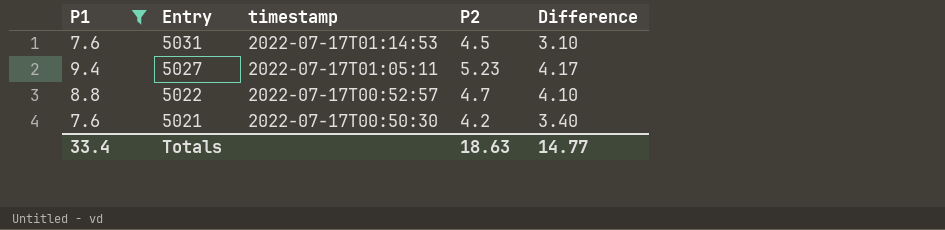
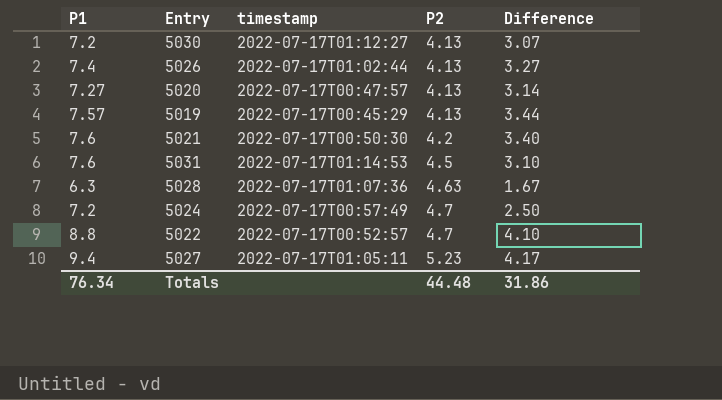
filter: P1 >= 7.6 -> none
row order: Entry descending -> P2 ascending
Totals | P1: 33.4 -> 76.34
Totals | P2: 18.63 -> 44.48
Totals | Difference: 14.77 -> 31.86

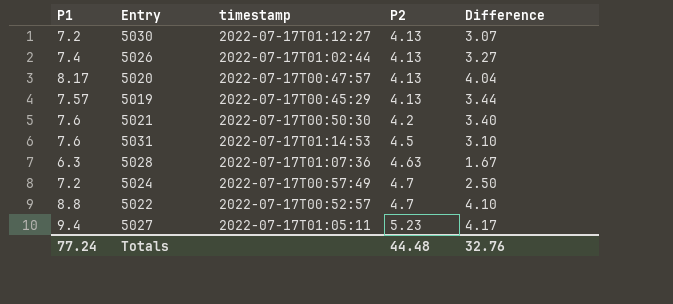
5020 | P1: 7.27 -> 8.17
5020 | Difference: 3.14 -> 4.04
Totals | P1: 76.34 -> 77.24
Totals | Difference: 31.86 -> 32.76

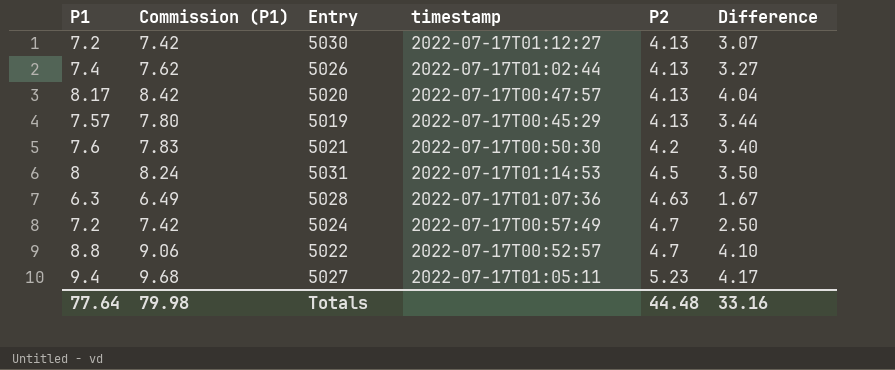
column Commission (P1) | formula: none -> [P1] * 1.03
5031 | P1: 7.6 -> 8
5031 | Difference: 3.10 -> 3.50
Totals | P1: 77.24 -> 77.64
Totals | Difference: 32.76 -> 33.16

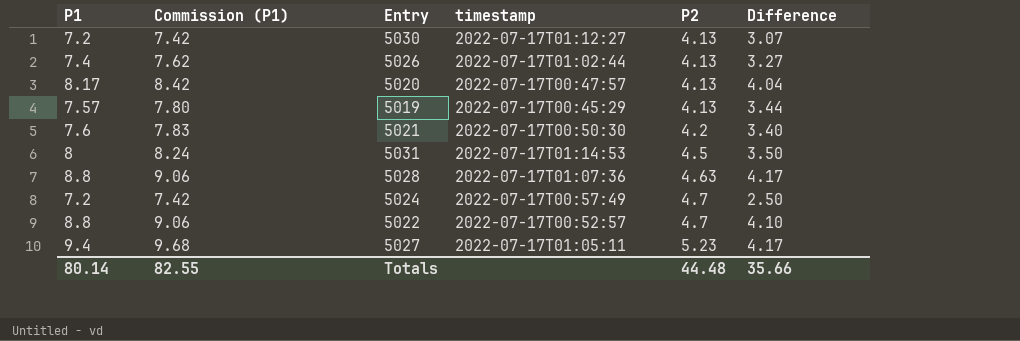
5028 | P1: 6.3 -> 8.8
5028 | Commission (P1): 6.49 -> 9.06
5028 | Difference: 1.67 -> 4.17
Totals | P1: 77.64 -> 80.14
Totals | Commission (P1): 79.98 -> 82.55
Totals | Difference: 33.16 -> 35.66

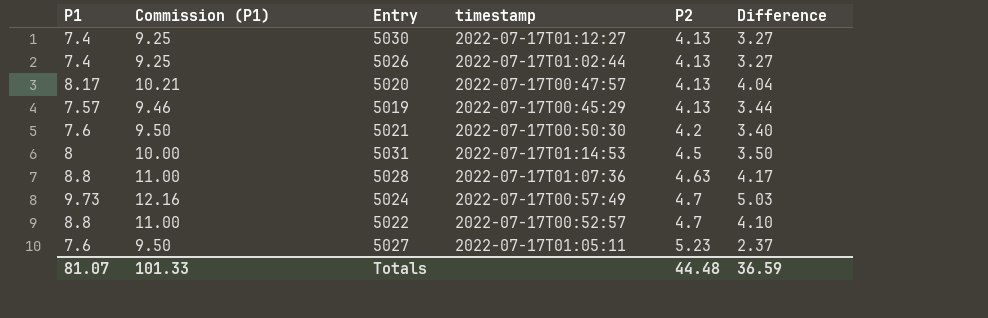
column Commission (P1) | formula: [P1] * 1.03 -> [P1] * 1.25
5030 | P1: 7.2 -> 7.4
5030 | Difference: 3.07 -> 3.27
5024 | P1: 7.2 -> 9.73
5024 | Difference: 2.50 -> 5.03
5027 | P1: 9.4 -> 7.6
5027 | Difference: 4.17 -> 2.37
Totals | P1: 80.14 -> 81.07
Totals | Commission (P1): 82.55 -> 101.33
Totals | Difference: 35.66 -> 36.59

